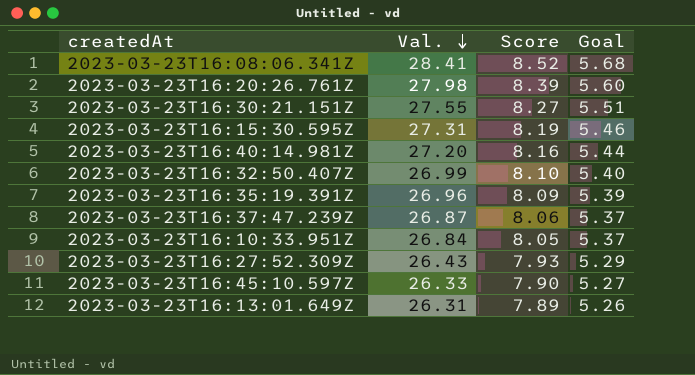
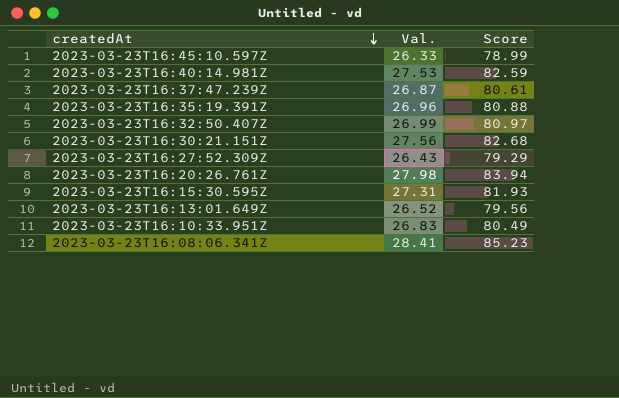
row order: Val. descending -> createdAt descending
column Goal | formula: [Val.] * 0.2 -> none
column Score | formula: [Val.] * 0.3 -> [Val.] * 3
2023-03-23T16:40:14.981Z | Val.: 27.20 -> 27.53
2023-03-23T16:30:21.151Z | Val.: 27.55 -> 27.56
2023-03-23T16:13:01.649Z | Val.: 26.31 -> 26.52
2023-03-23T16:10:33.951Z | Val.: 26.84 -> 26.83

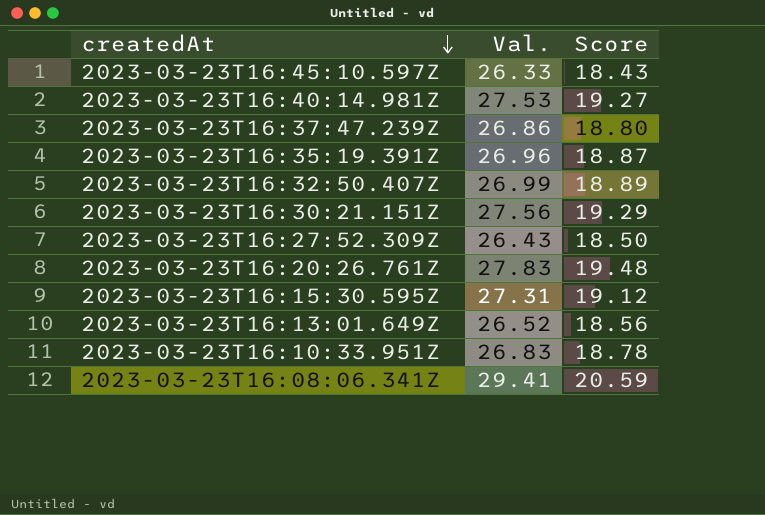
column Score | formula: [Val.] * 3 -> [Val.] * 0.7
2023-03-23T16:37:47.239Z | Val.: 26.87 -> 26.86
2023-03-23T16:20:26.761Z | Val.: 27.98 -> 27.83
2023-03-23T16:08:06.341Z | Val.: 28.41 -> 29.41

